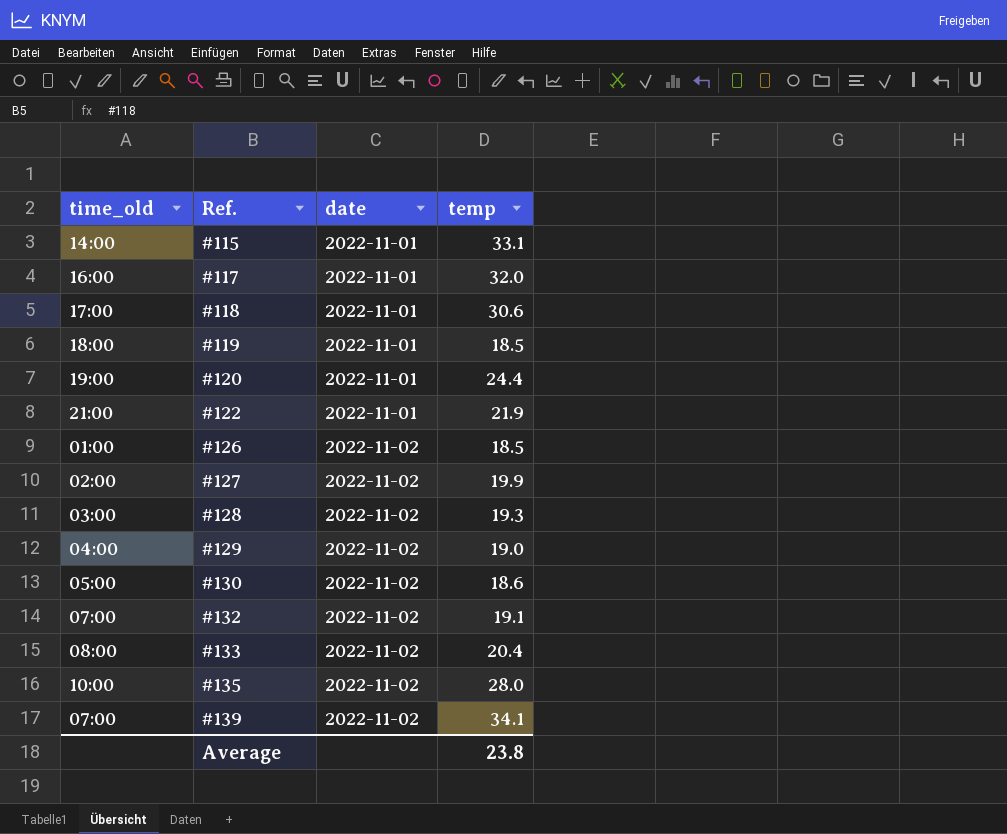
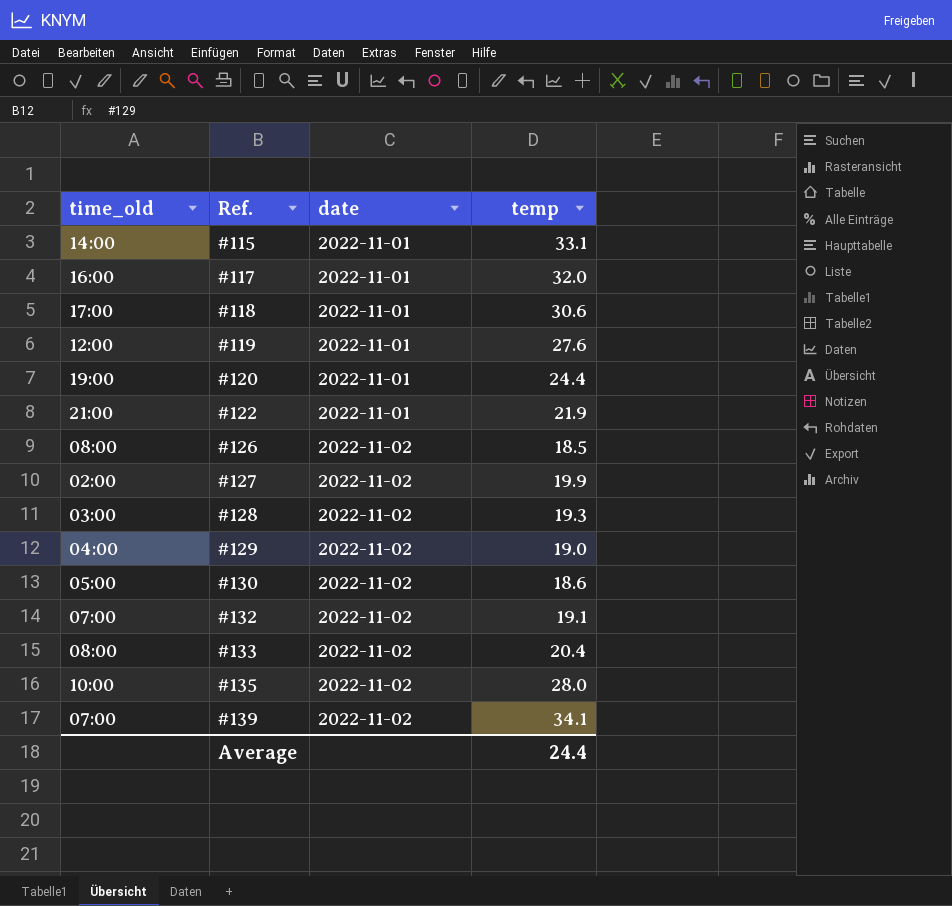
#119 | time_old: 18:00 -> 12:00
#119 | temp: 18.5 -> 27.6
#126 | time_old: 01:00 -> 08:00
Average | temp: 23.8 -> 24.4

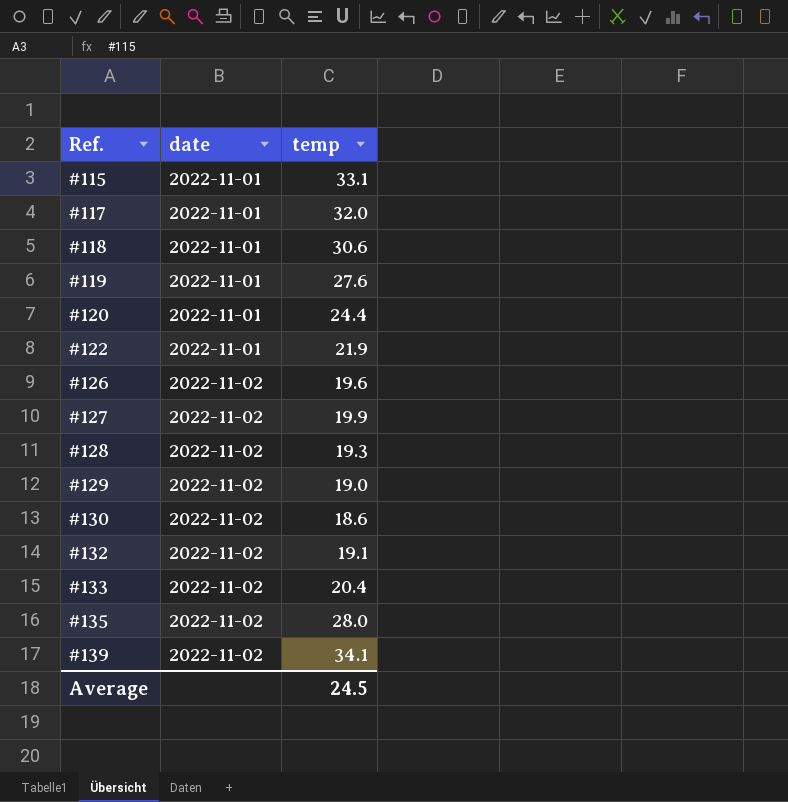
column time_old | position: 1 -> none
#126 | temp: 18.5 -> 19.6
Average | temp: 24.4 -> 24.5

